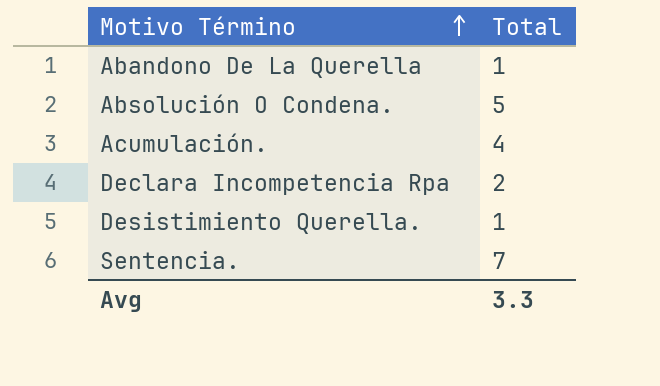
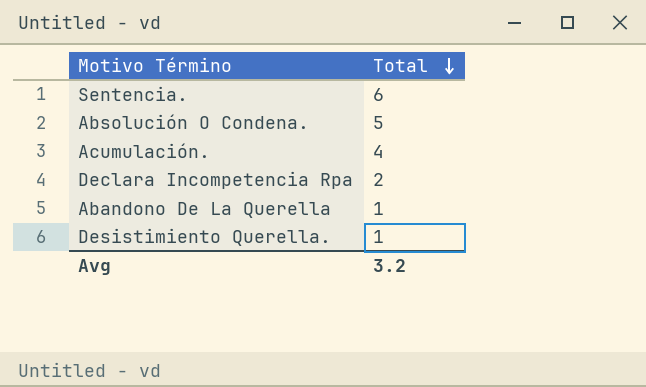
row order: Motivo Término ascending -> Total descending
Sentencia. | Total: 7 -> 6
Avg | Total: 3.3 -> 3.2

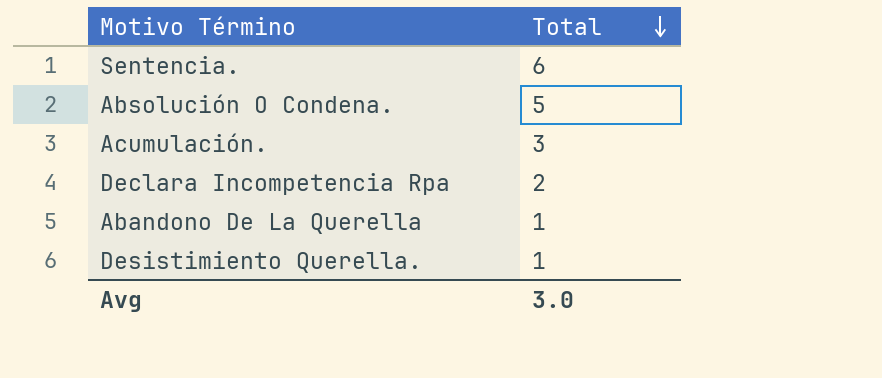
Acumulación. | Total: 4 -> 3
Avg | Total: 3.2 -> 3.0

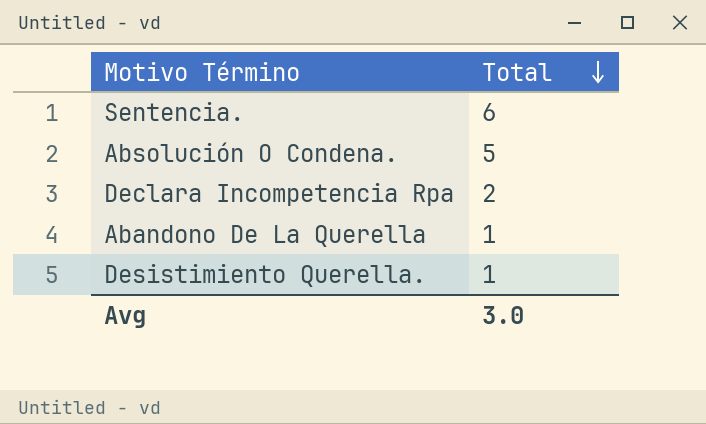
row Acumulación.: 3 -> none

